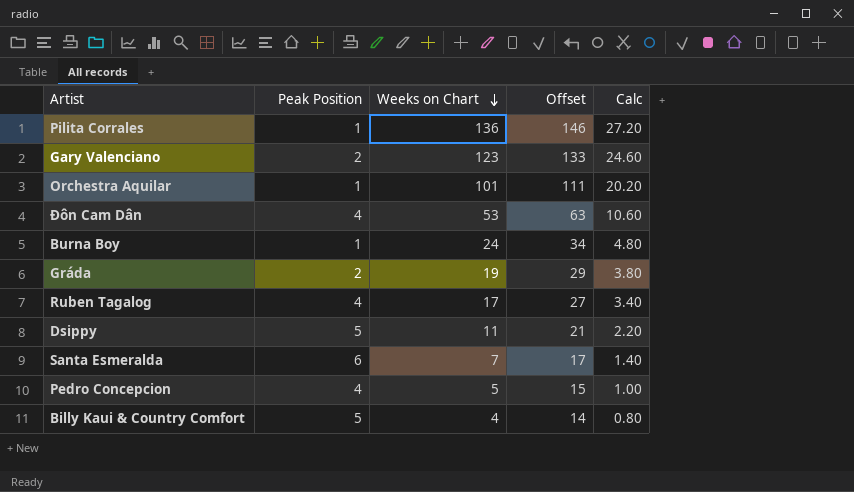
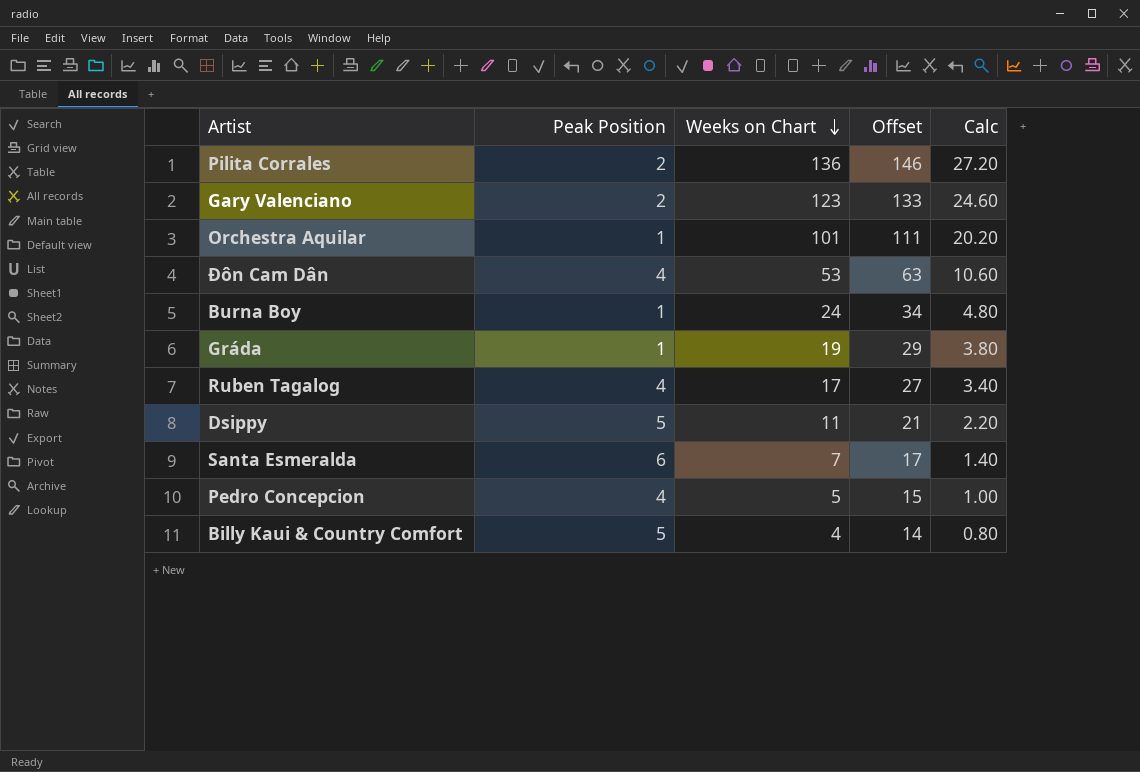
Pilita Corrales | Peak Position: 1 -> 2
Gráda | Peak Position: 2 -> 1

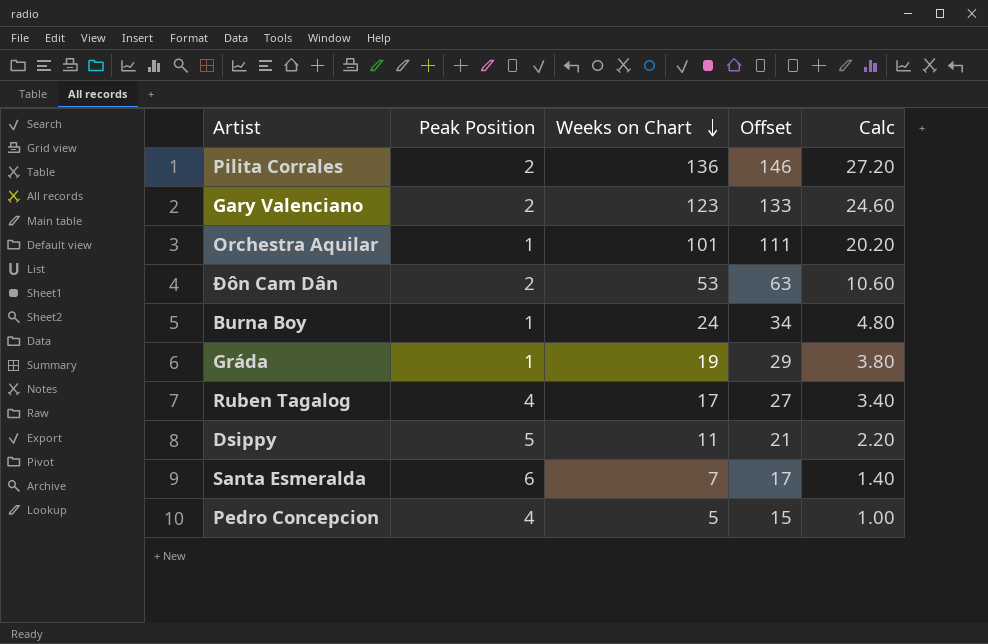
row Billy Kaui & Country Comfort: 5 | 4 | 14 | 0.80 -> none
Đôn Cam Dân | Peak Position: 4 -> 2

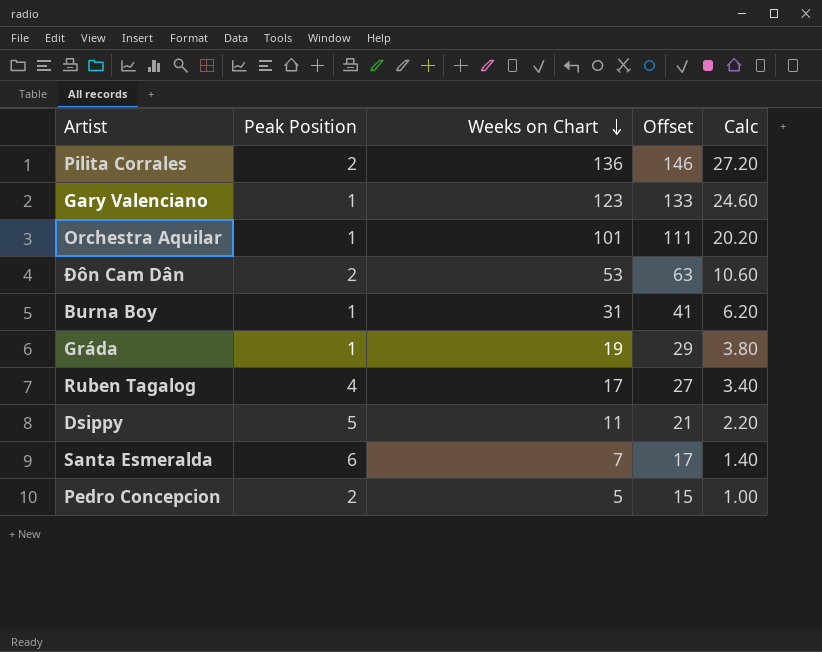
Gary Valenciano | Peak Position: 2 -> 1
Burna Boy | Weeks on Chart: 24 -> 31
Burna Boy | Offset: 34 -> 41
Burna Boy | Calc: 4.80 -> 6.20
Pedro Concepcion | Peak Position: 4 -> 2

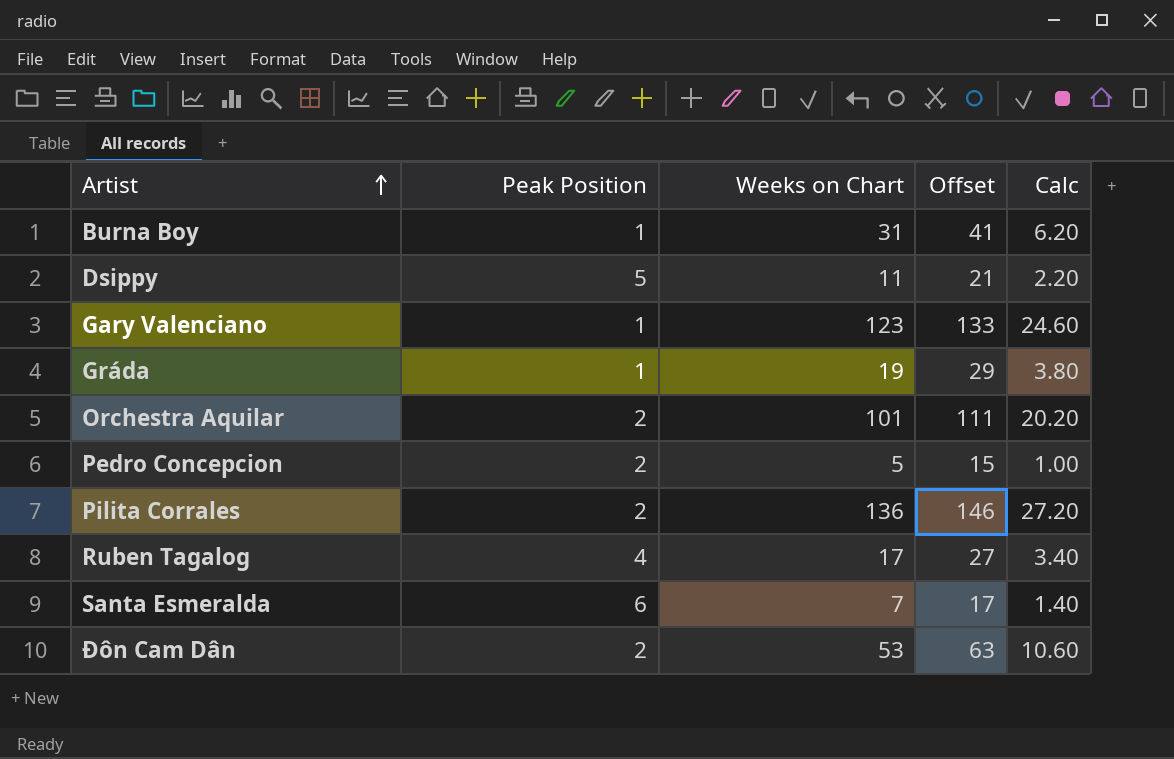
row order: Weeks on Chart descending -> Artist ascending
Orchestra Aquilar | Peak Position: 1 -> 2

